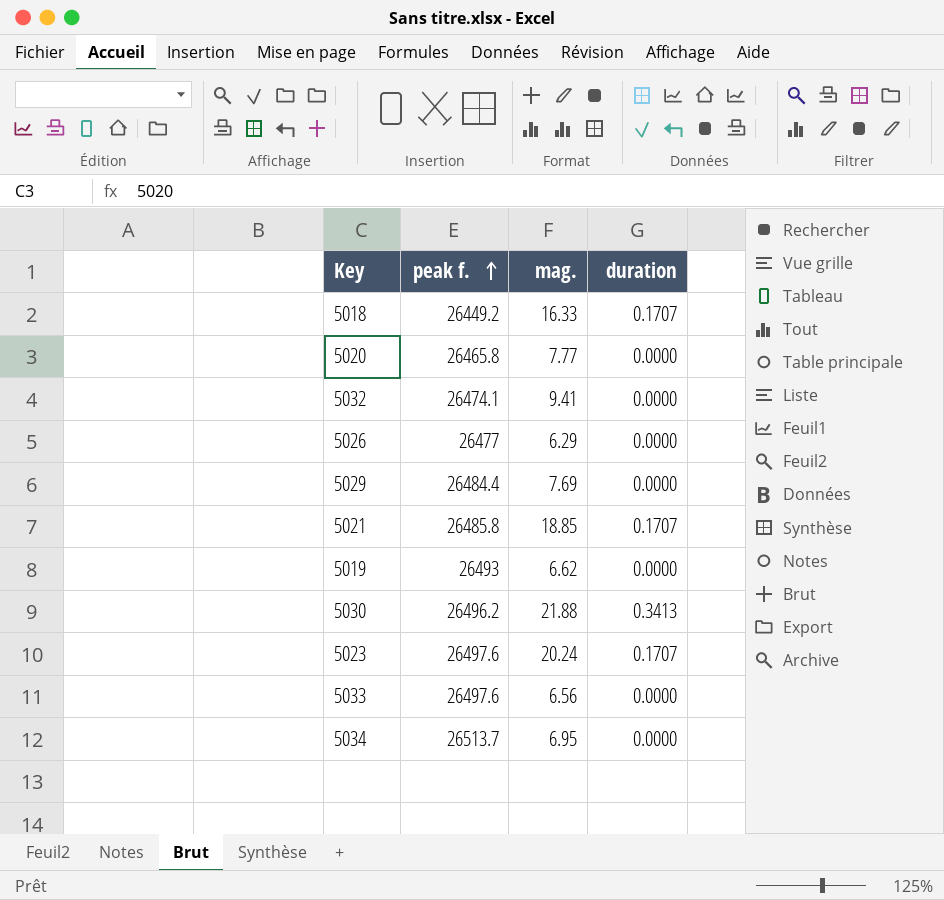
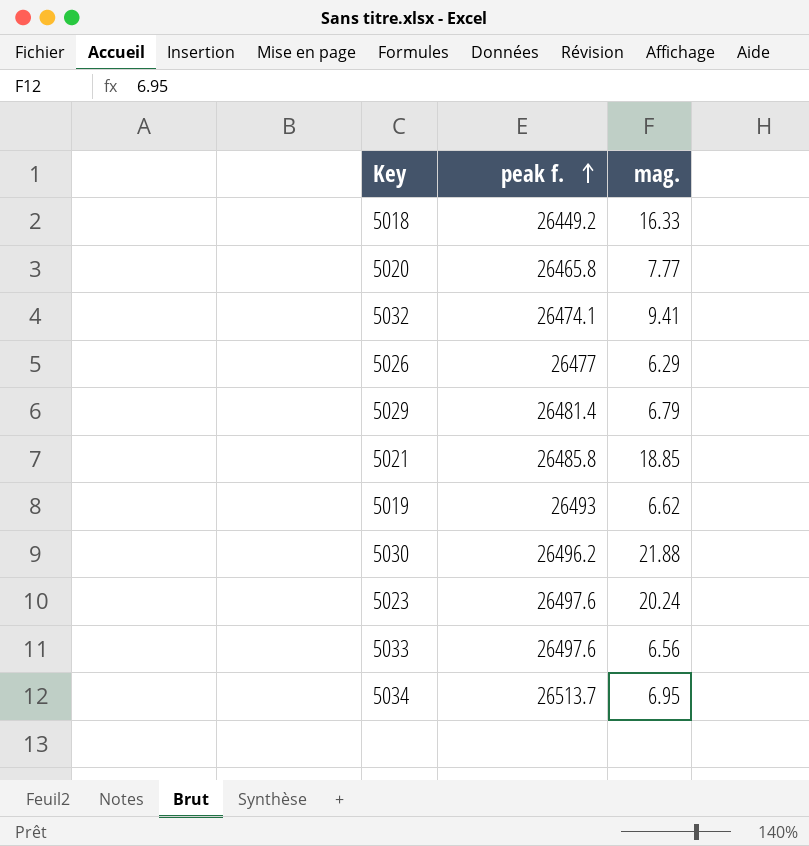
column duration | position: 4 -> none
5029 | peak f.: 26484.4 -> 26481.4
5029 | mag.: 7.69 -> 6.79

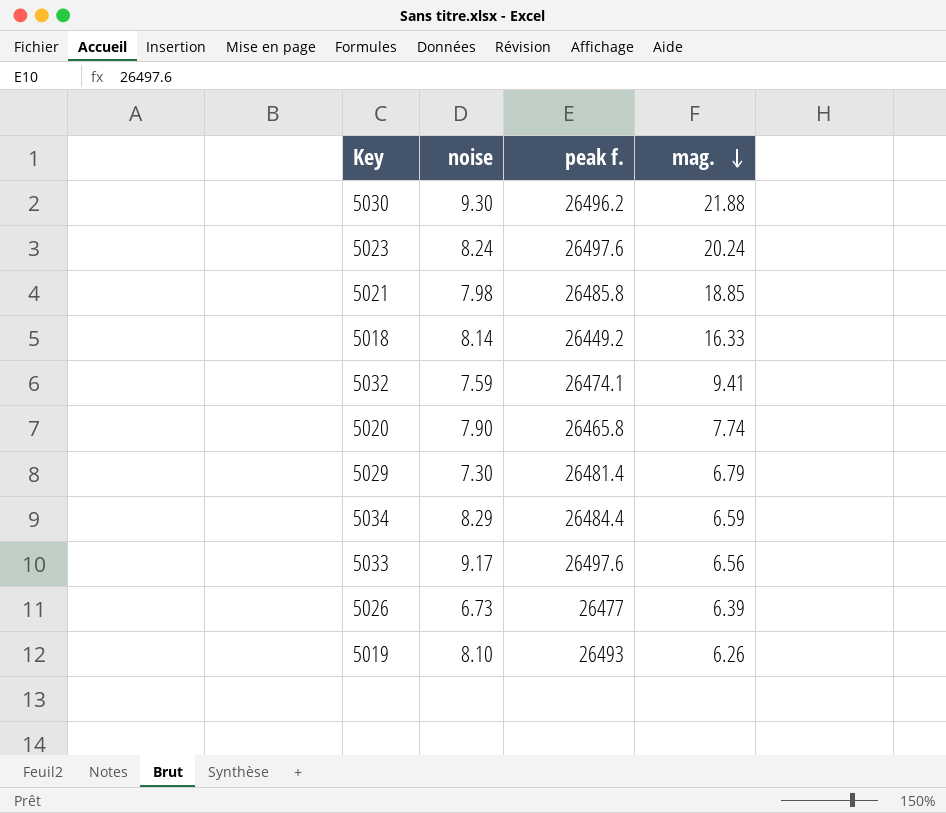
row order: peak f. ascending -> mag. descending
column noise | position: none -> 2
5020 | mag.: 7.77 -> 7.74
5034 | peak f.: 26513.7 -> 26484.4
5034 | mag.: 6.95 -> 6.59
5026 | mag.: 6.29 -> 6.39
5019 | mag.: 6.62 -> 6.26

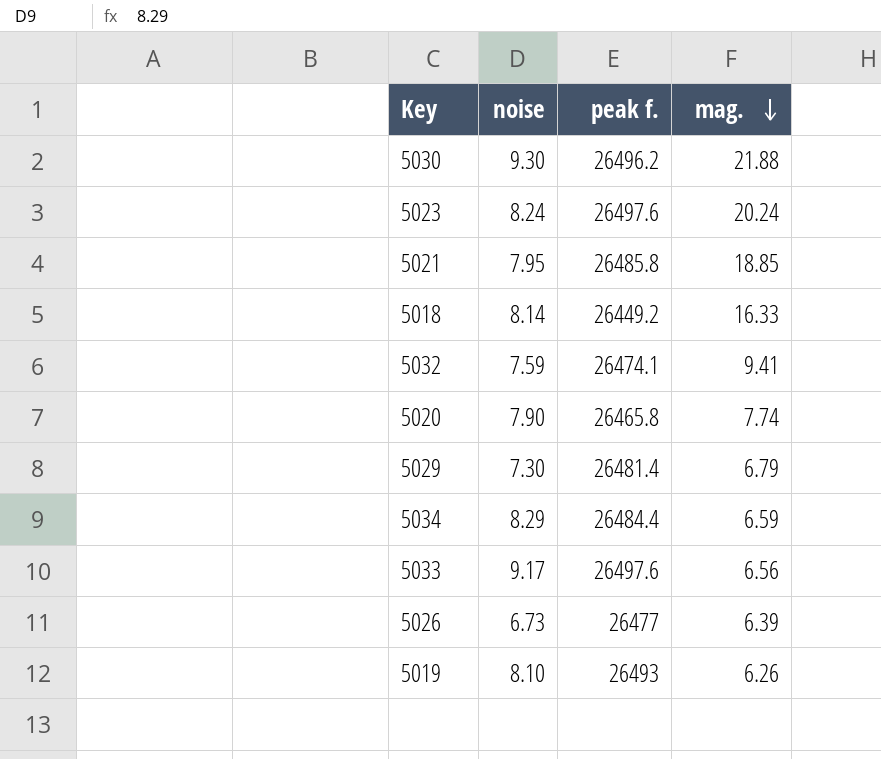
5021 | noise: 7.98 -> 7.95

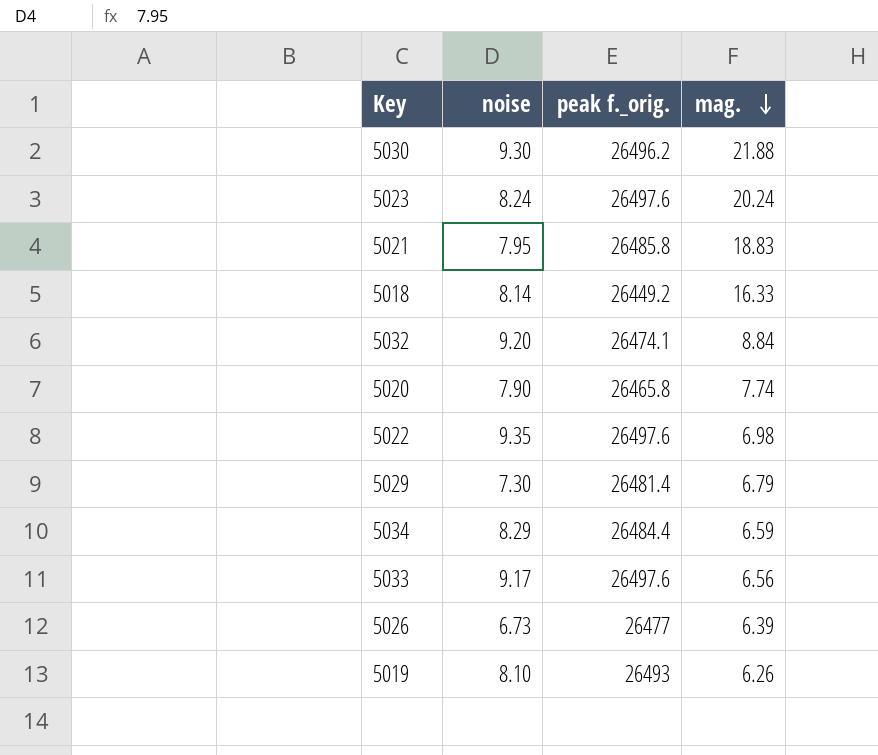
column name: peak f. -> peak f._orig.
5021 | mag.: 18.85 -> 18.83
5032 | noise: 7.59 -> 9.20
5032 | mag.: 9.41 -> 8.84
row 5022: none -> 9.35 | 26497.6 | 6.98

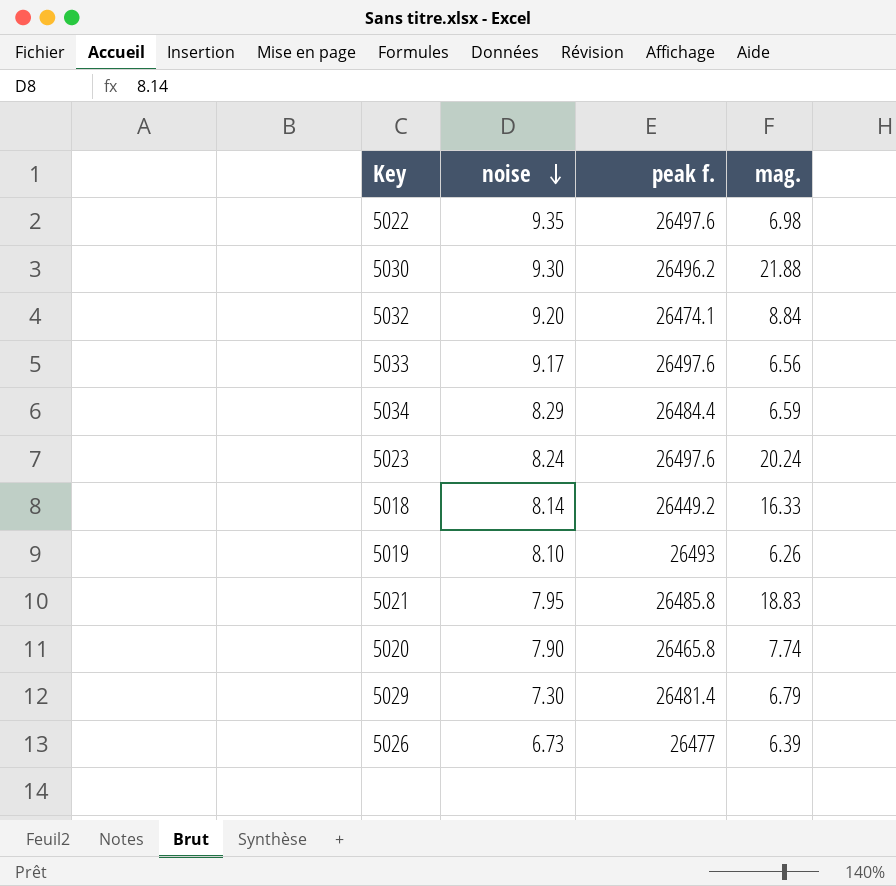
row order: mag. descending -> noise descending
column name: peak f._orig. -> peak f.

